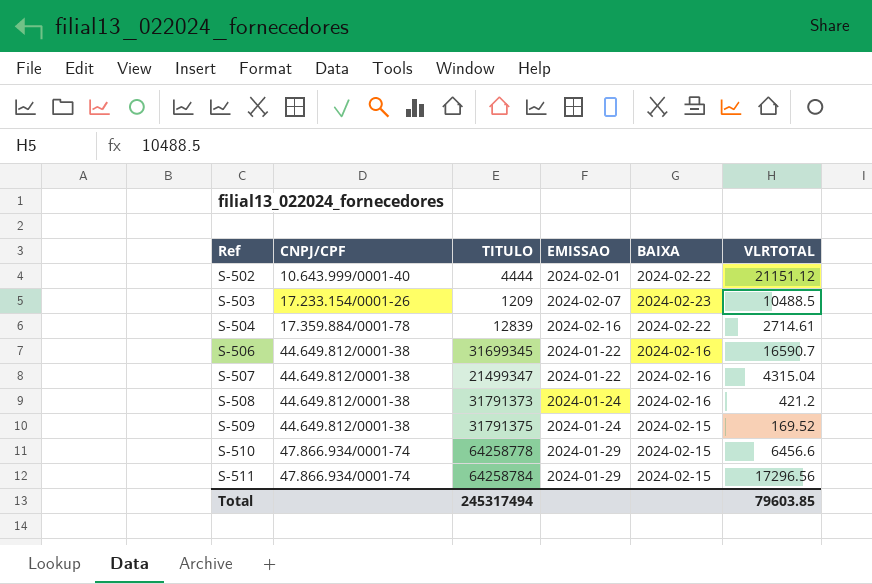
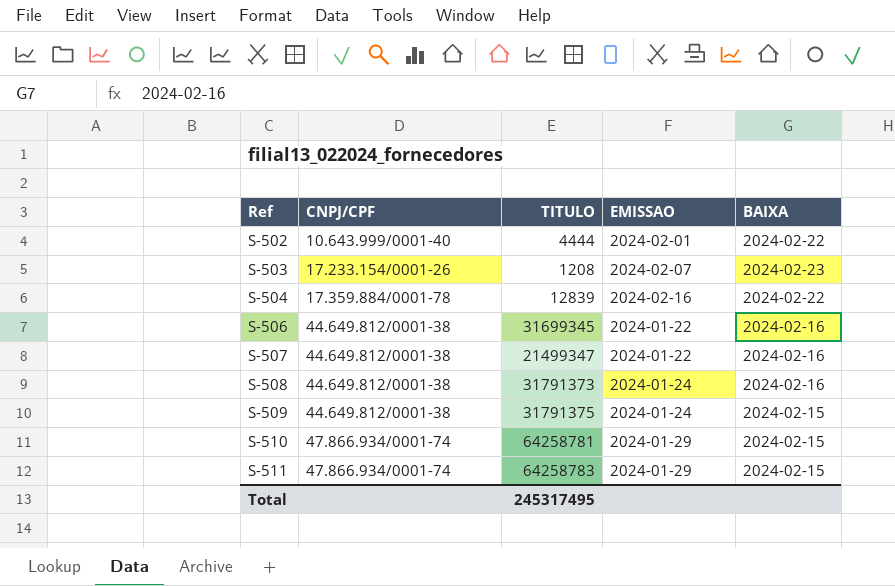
column VLRTOTAL | position: 6 -> none
S-503 | TITULO: 1209 -> 1208
S-510 | TITULO: 64258778 -> 64258781
S-511 | TITULO: 64258784 -> 64258783
Total | TITULO: 245317494 -> 245317495

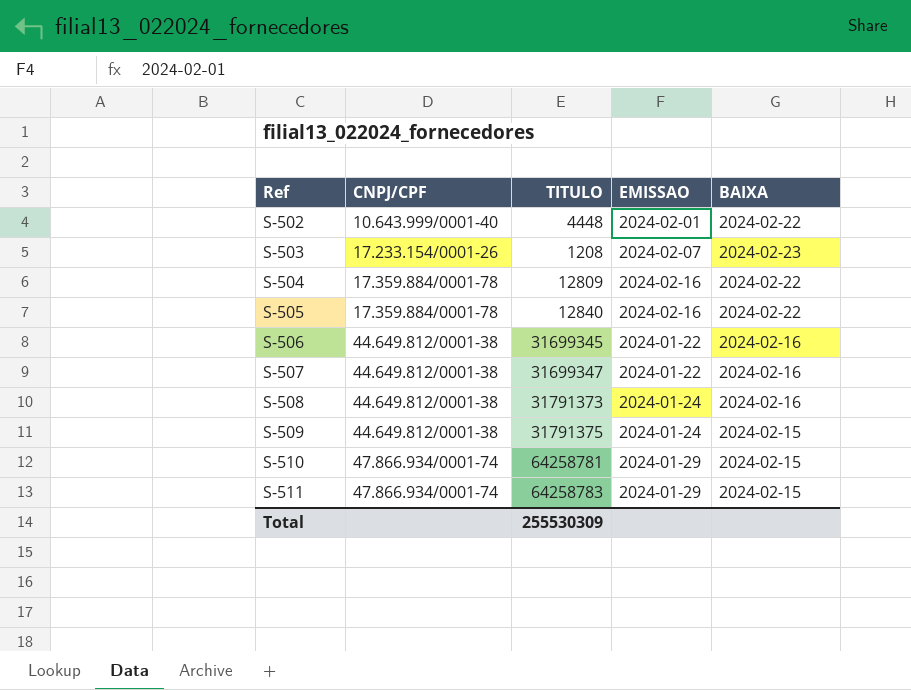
S-502 | TITULO: 4444 -> 4448
S-504 | TITULO: 12839 -> 12809
row S-505: none -> 17.359.884/0001-78 | 12840 | 2024-02-16 | 2024-02-22
S-507 | TITULO: 21499347 -> 31699347
Total | TITULO: 245317495 -> 255530309

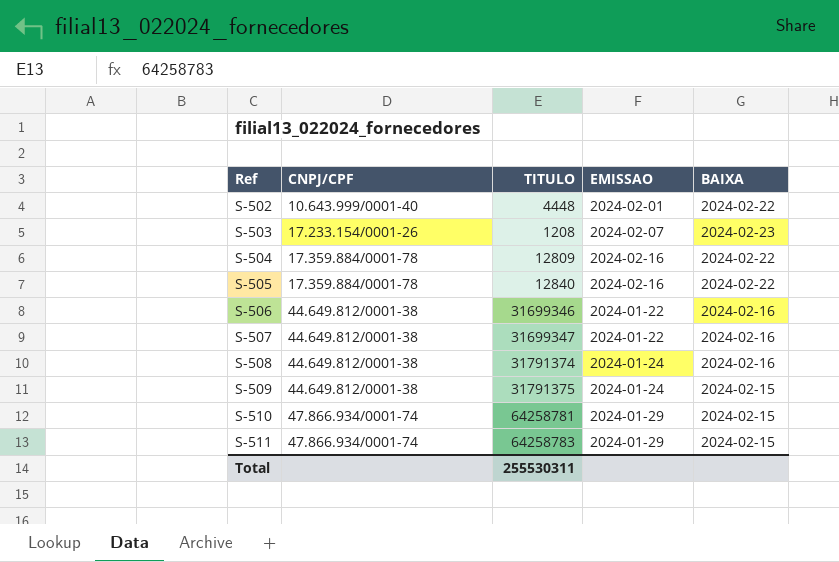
S-506 | TITULO: 31699345 -> 31699346
S-508 | TITULO: 31791373 -> 31791374
Total | TITULO: 255530309 -> 255530311

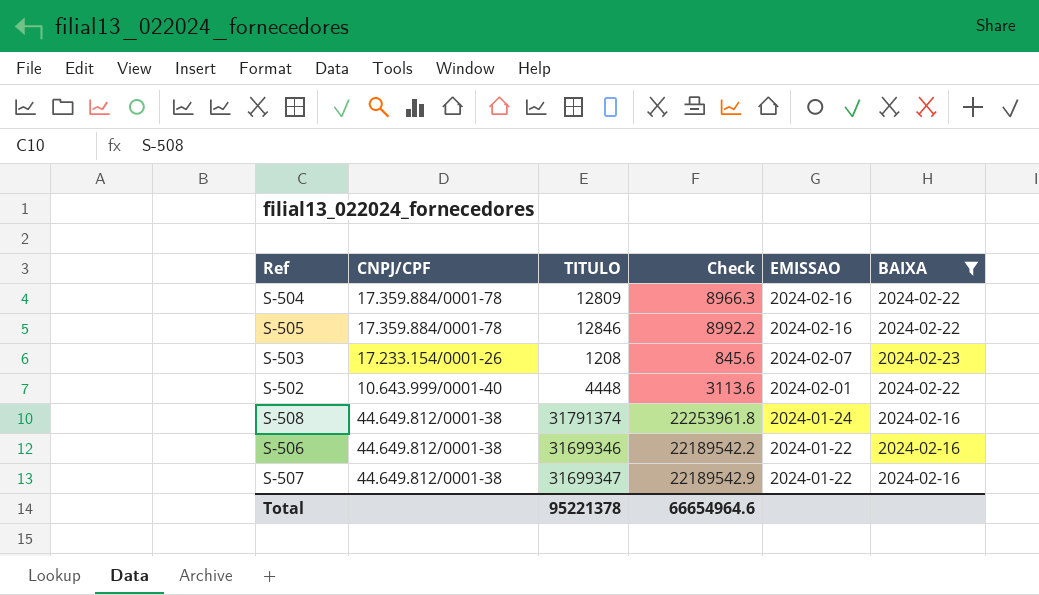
filter: none -> BAIXA != 2024-02-15
row order: Ref ascending -> EMISSAO descending
column Check | formula: none -> [TITULO] * 0.7
S-505 | TITULO: 12840 -> 12846
Total | TITULO: 255530311 -> 95221378

